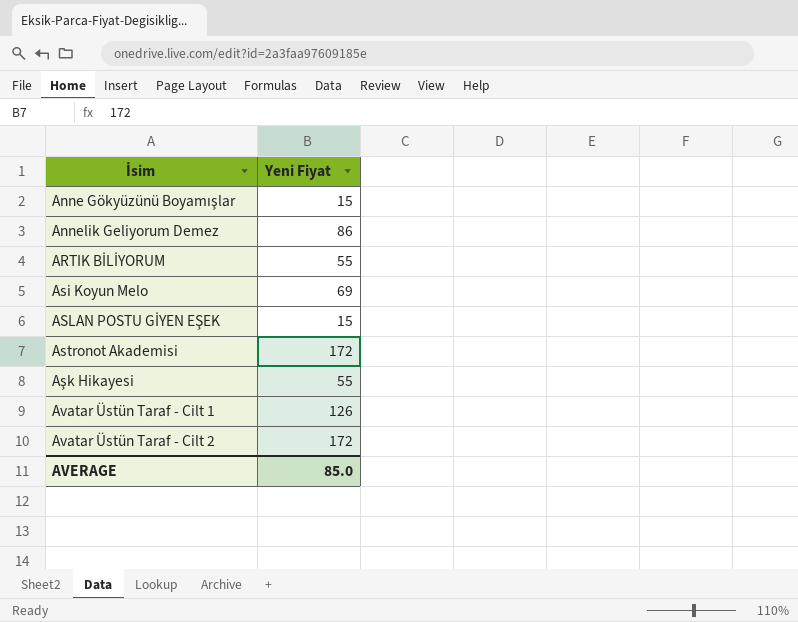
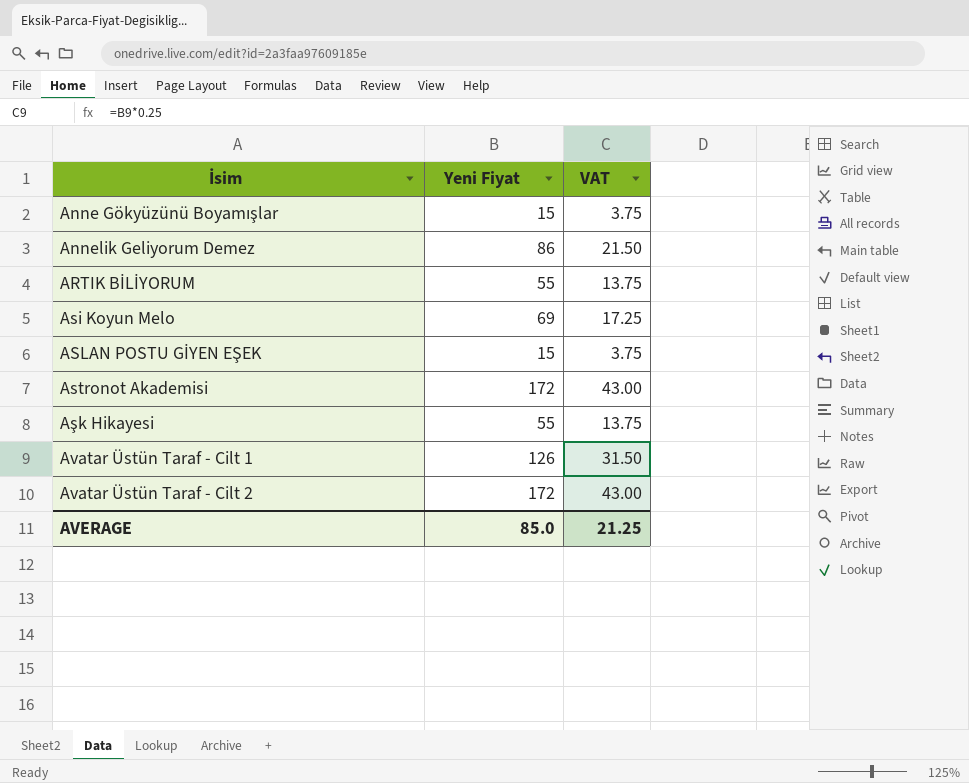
column VAT | formula: none -> [Yeni Fiyat] * 0.25

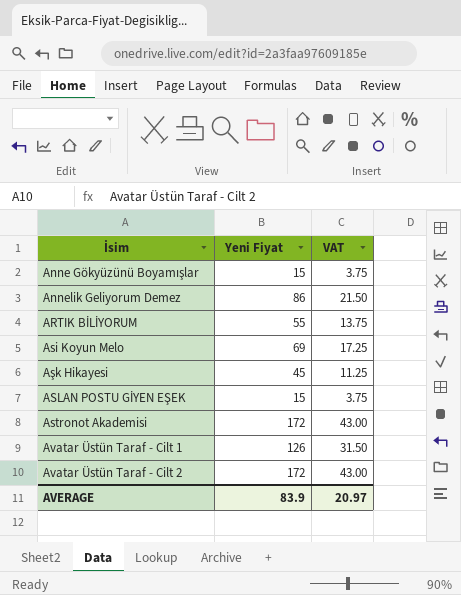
row order: none -> İsim ascending
Aşk Hikayesi | Yeni Fiyat: 55 -> 45
Aşk Hikayesi | VAT: 13.75 -> 11.25
AVERAGE | Yeni Fiyat: 85.0 -> 83.9
AVERAGE | VAT: 21.25 -> 20.97

